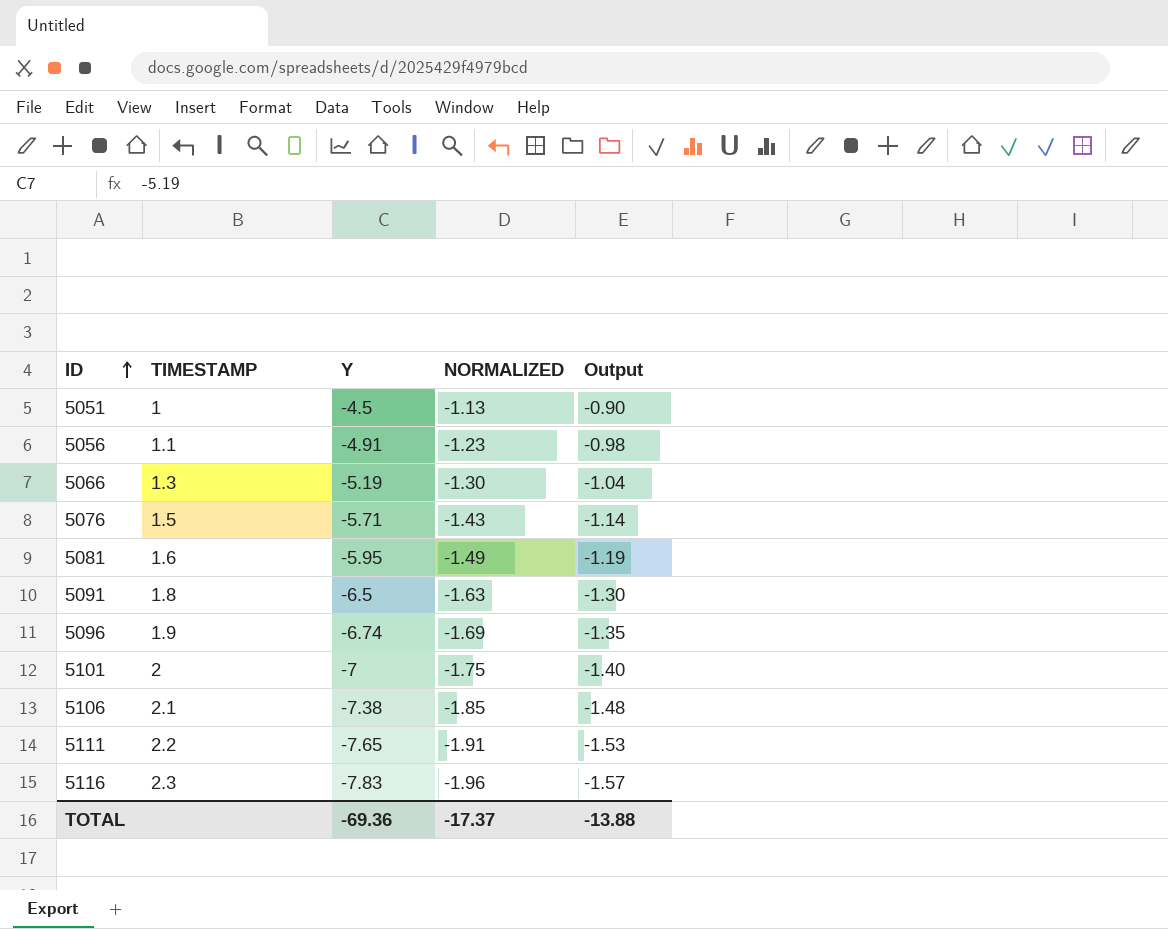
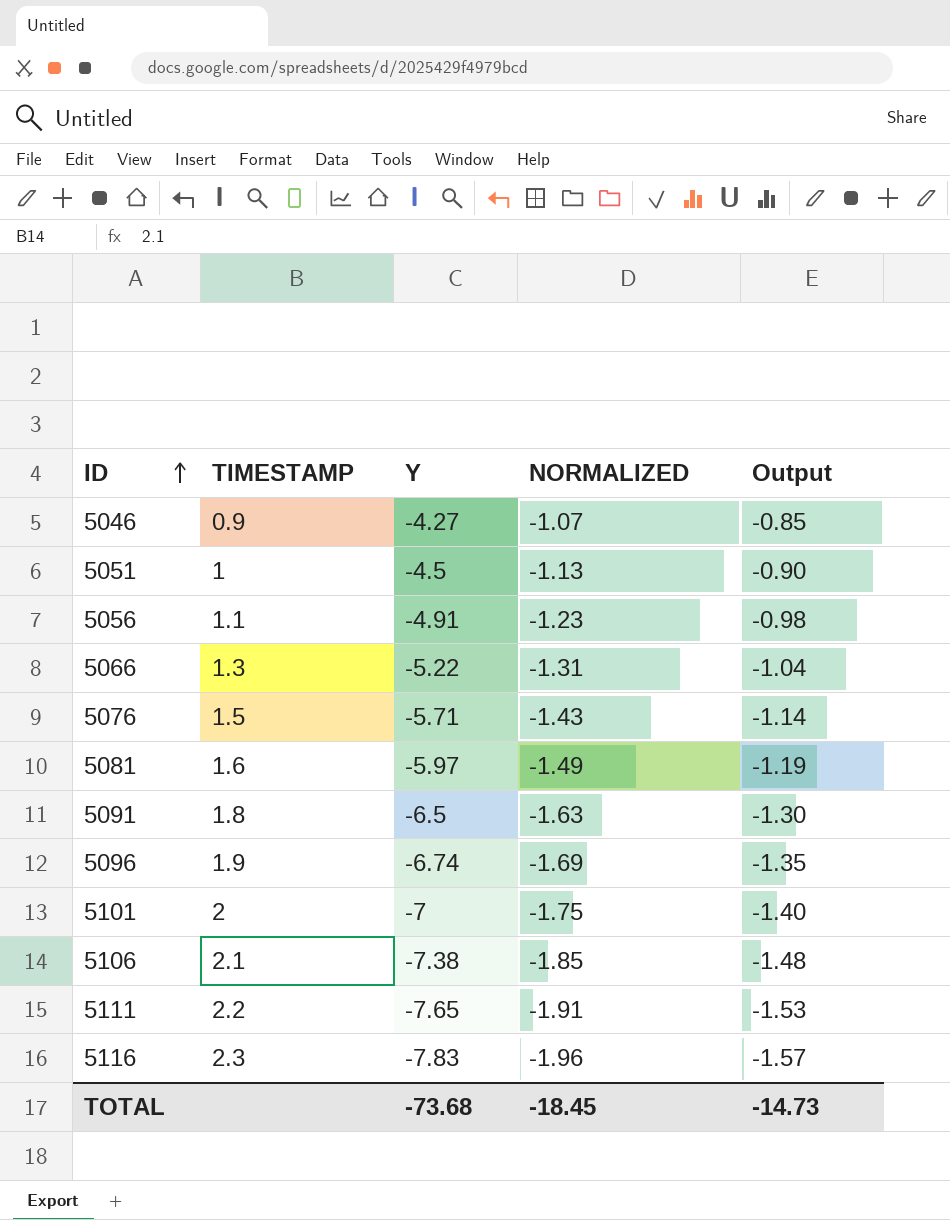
row 5046: none -> 0.9 | -4.27 | -1.07 | -0.85
5066 | Y: -5.19 -> -5.22
5066 | NORMALIZED: -1.30 -> -1.31
5081 | Y: -5.95 -> -5.97
TOTAL | Y: -69.36 -> -73.68
TOTAL | NORMALIZED: -17.37 -> -18.45
TOTAL | Output: -13.88 -> -14.73

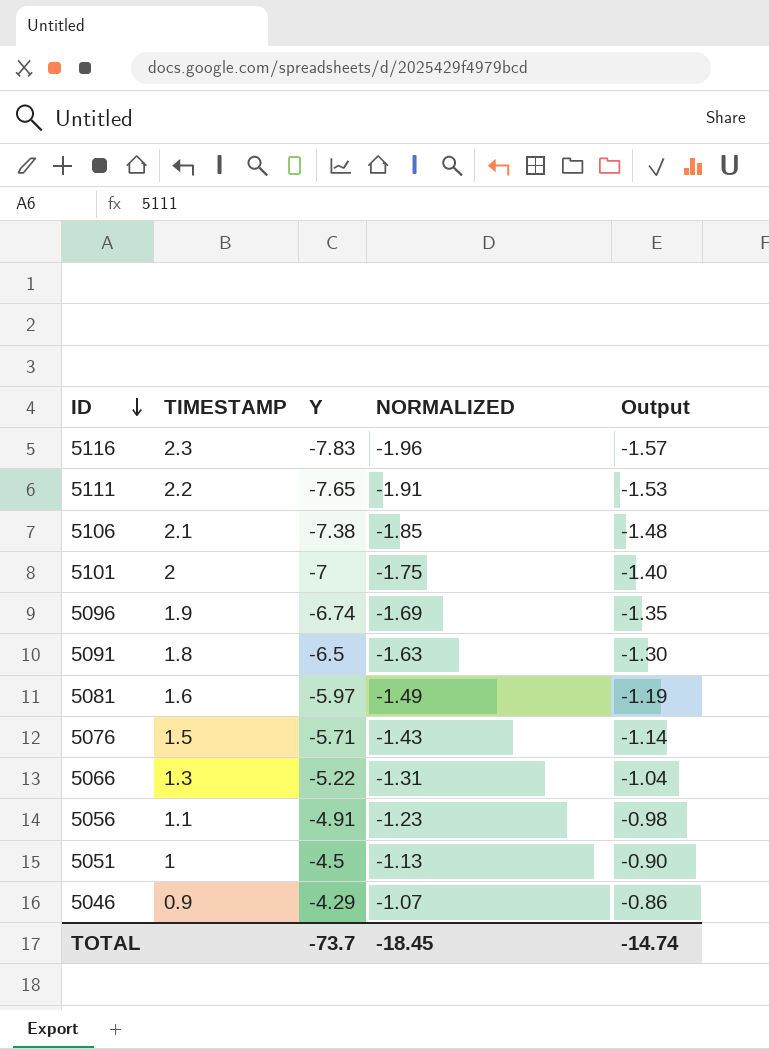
row order: ID ascending -> ID descending
5046 | Y: -4.27 -> -4.29
5046 | Output: -0.85 -> -0.86
TOTAL | Y: -73.68 -> -73.7
TOTAL | Output: -14.73 -> -14.74

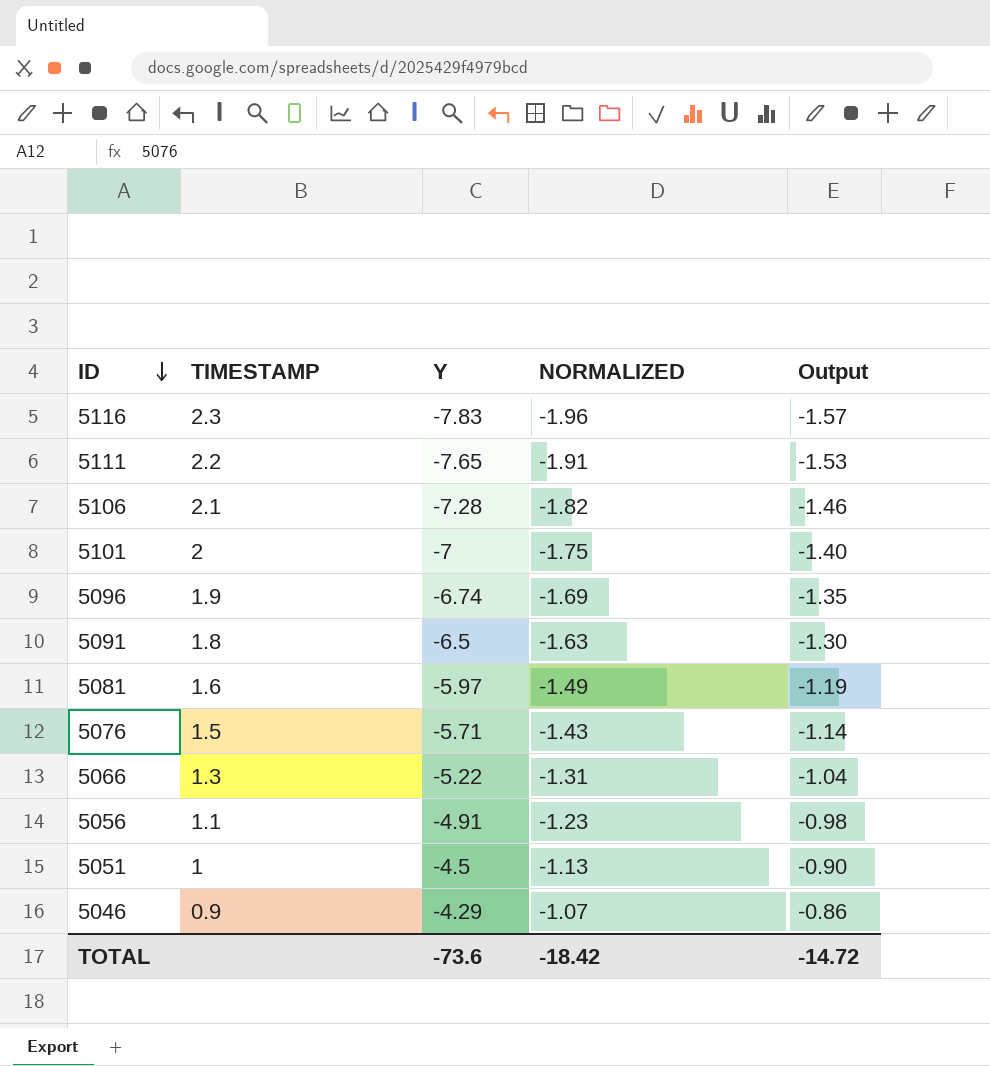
5106 | Y: -7.38 -> -7.28
5106 | NORMALIZED: -1.85 -> -1.82
5106 | Output: -1.48 -> -1.46
TOTAL | Y: -73.7 -> -73.6
TOTAL | NORMALIZED: -18.45 -> -18.42
TOTAL | Output: -14.74 -> -14.72

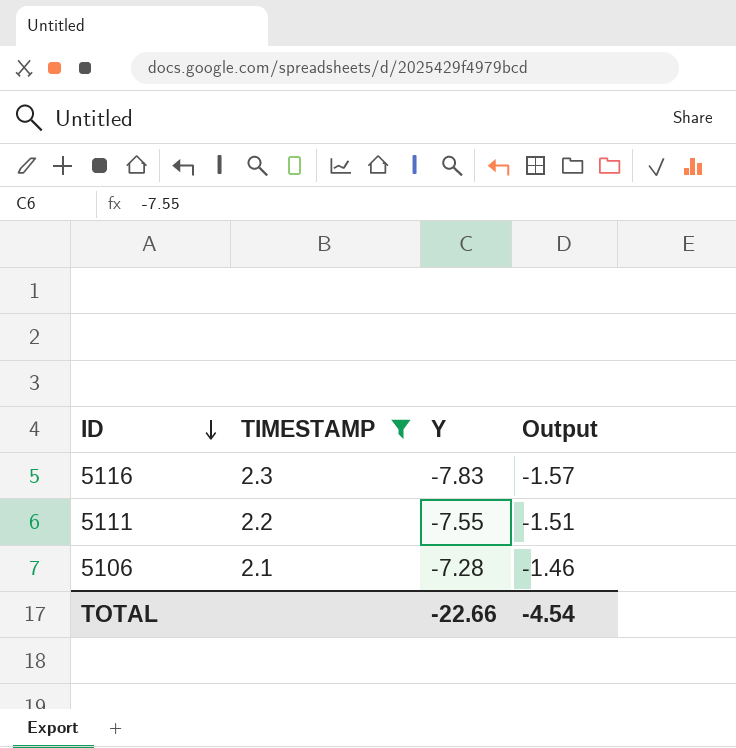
filter: none -> TIMESTAMP >= 2.1
column NORMALIZED | formula: [Y] * 0.25 -> none
5111 | Y: -7.65 -> -7.55
5111 | Output: -1.53 -> -1.51
TOTAL | Y: -73.6 -> -22.66
TOTAL | Output: -14.72 -> -4.54

